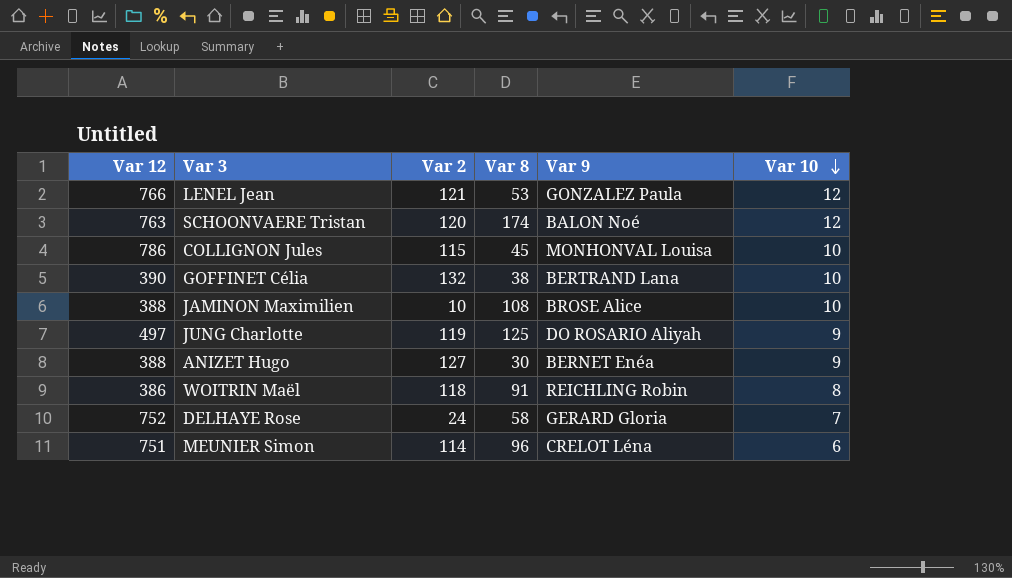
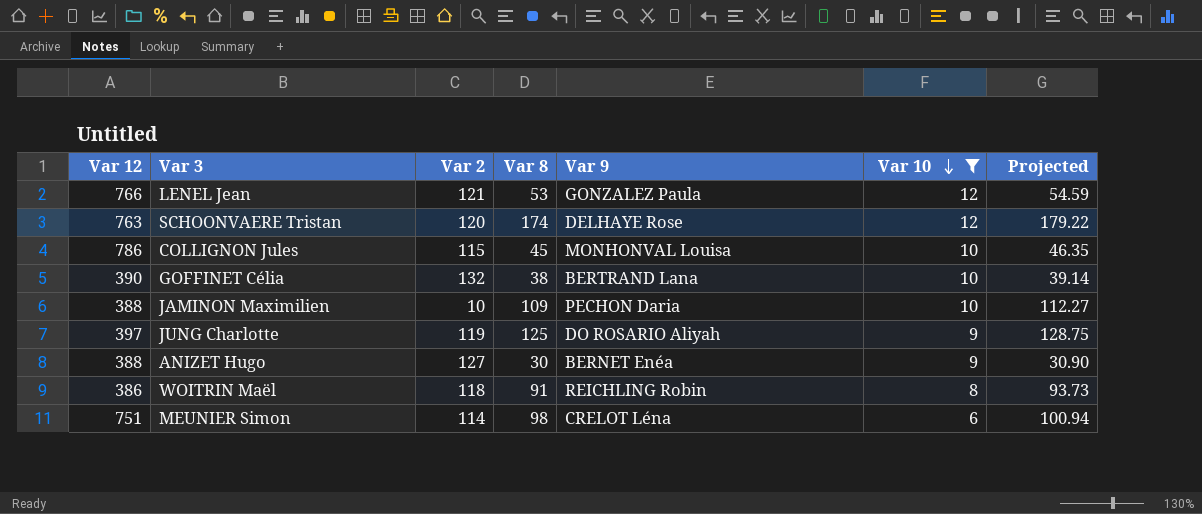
filter: none -> Var 10 != 7
column Projected | formula: none -> [Var 8] * 1.03
SCHOONVAERE Tristan | Var 9: BALON Noé -> DELHAYE Rose
JAMINON Maximilien | Var 8: 108 -> 109
JAMINON Maximilien | Var 9: BROSE Alice -> PECHON Daria
JUNG Charlotte | Var 12: 497 -> 397
MEUNIER Simon | Var 8: 96 -> 98

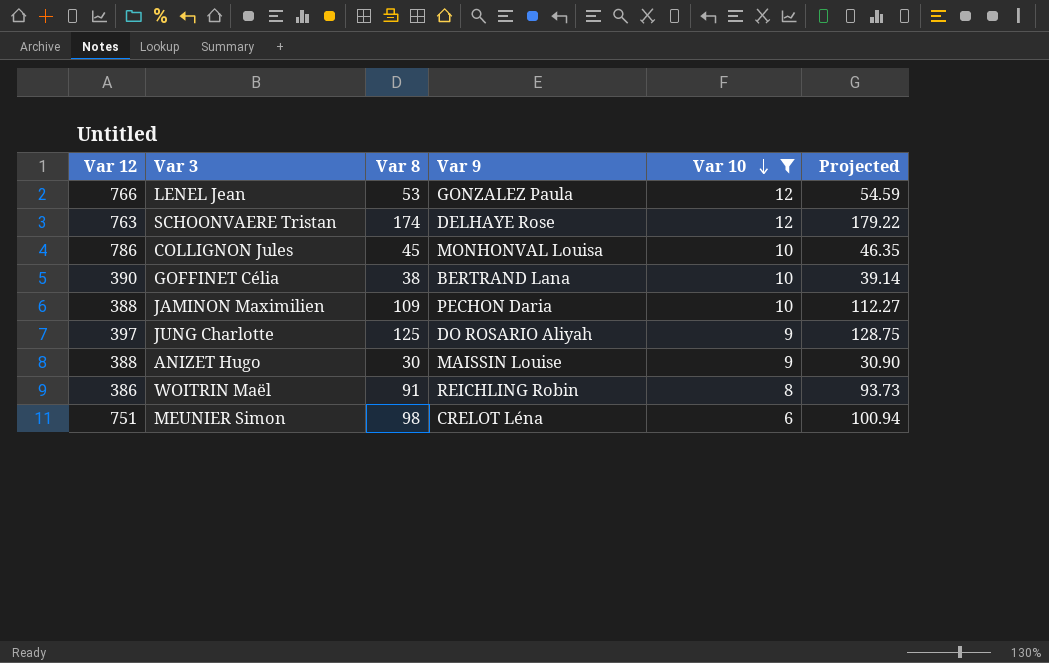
column Var 2 | position: 3 -> none
ANIZET Hugo | Var 9: BERNET Enéa -> MAISSIN Louise

